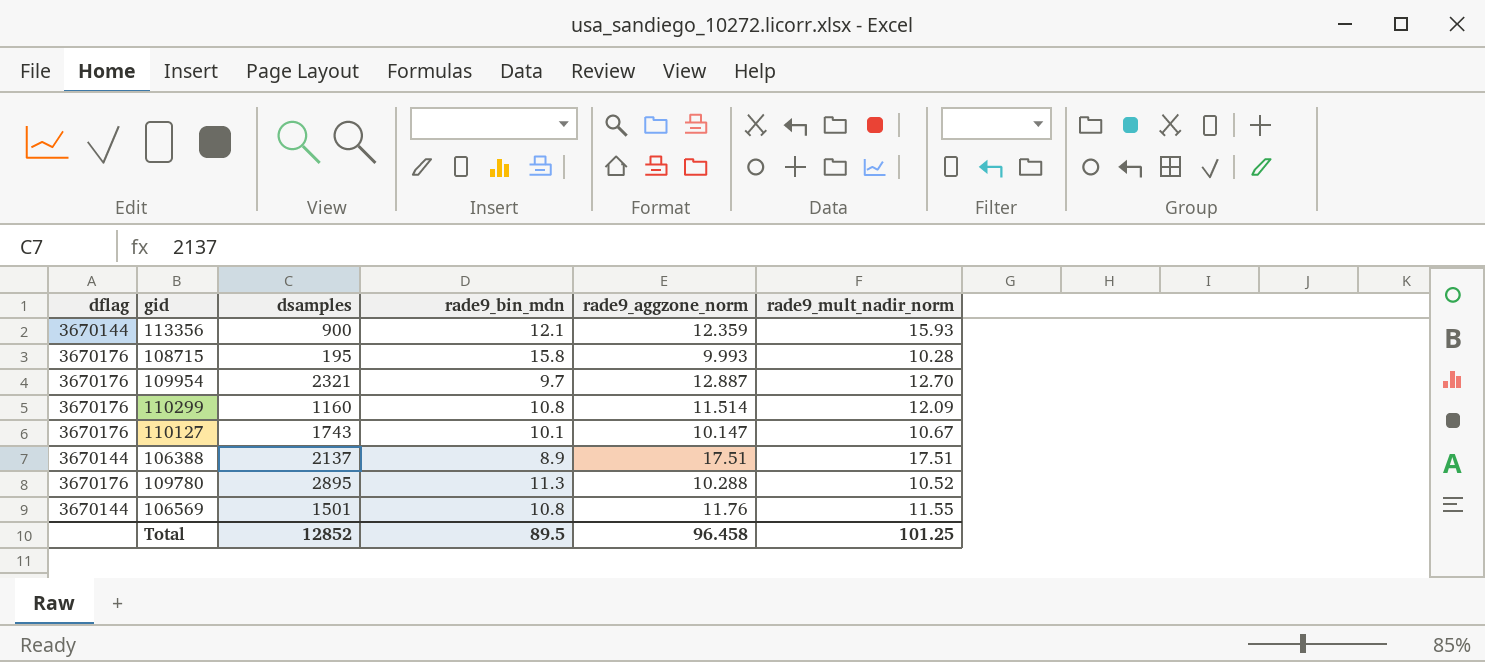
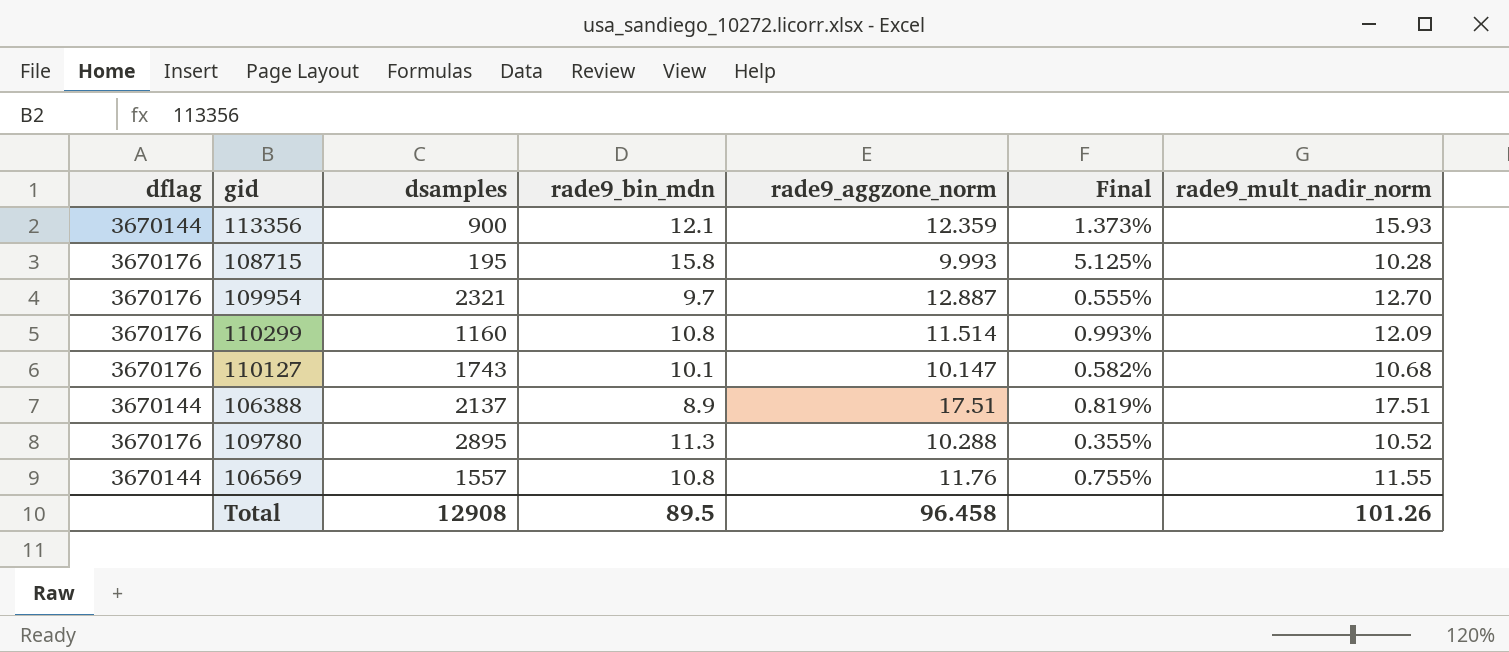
column Final | formula: none -> [rade9_aggzone_norm] / [dsamples]
110127 | rade9_mult_nadir_norm: 10.67 -> 10.68
106569 | dsamples: 1501 -> 1557
Total | dsamples: 12852 -> 12908
Total | rade9_mult_nadir_norm: 101.25 -> 101.26

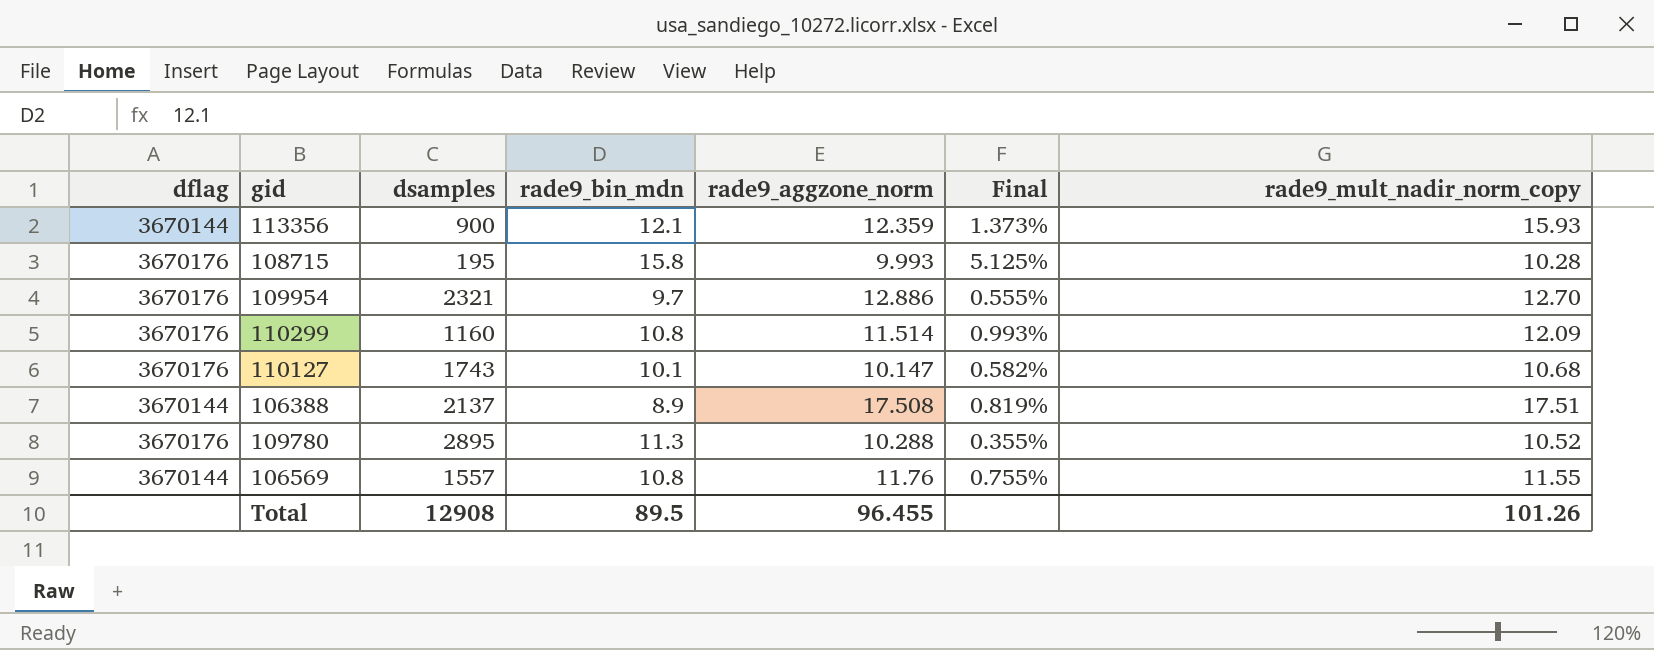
column name: rade9_mult_nadir_norm -> rade9_mult_nadir_norm_copy
109954 | rade9_aggzone_norm: 12.887 -> 12.886
106388 | rade9_aggzone_norm: 17.51 -> 17.508
Total | rade9_aggzone_norm: 96.458 -> 96.455

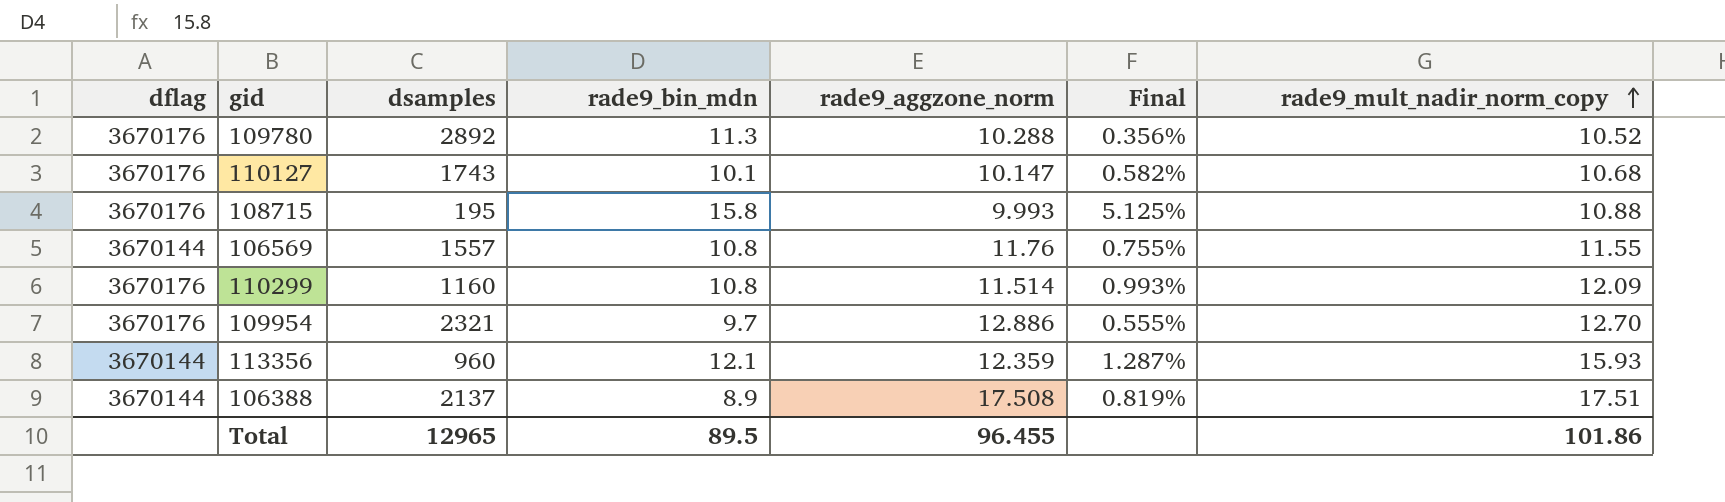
row order: none -> rade9_mult_nadir_norm_copy ascending
109780 | dsamples: 2895 -> 2892
109780 | Final: 0.355% -> 0.356%
108715 | rade9_mult_nadir_norm_copy: 10.28 -> 10.88
113356 | dsamples: 900 -> 960
113356 | Final: 1.373% -> 1.287%
Total | dsamples: 12908 -> 12965
Total | rade9_mult_nadir_norm_copy: 101.26 -> 101.86

